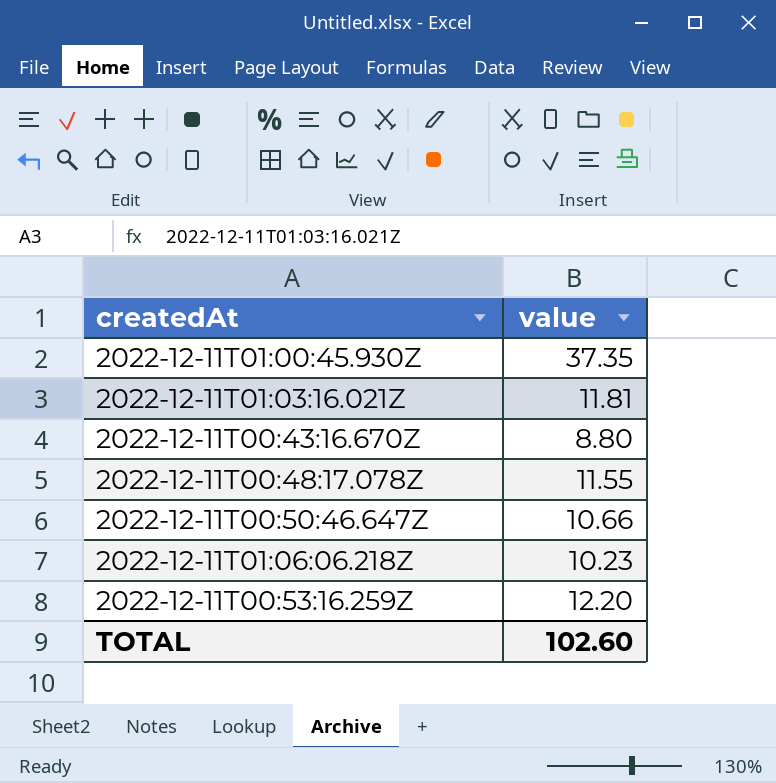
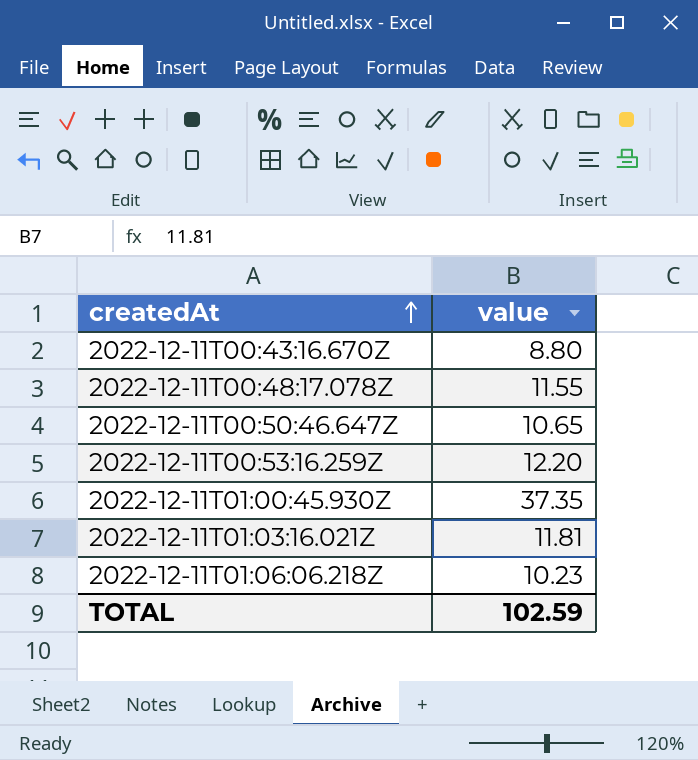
row order: none -> createdAt ascending
2022-12-11T00:50:46.647Z | value: 10.66 -> 10.65
TOTAL | value: 102.60 -> 102.59

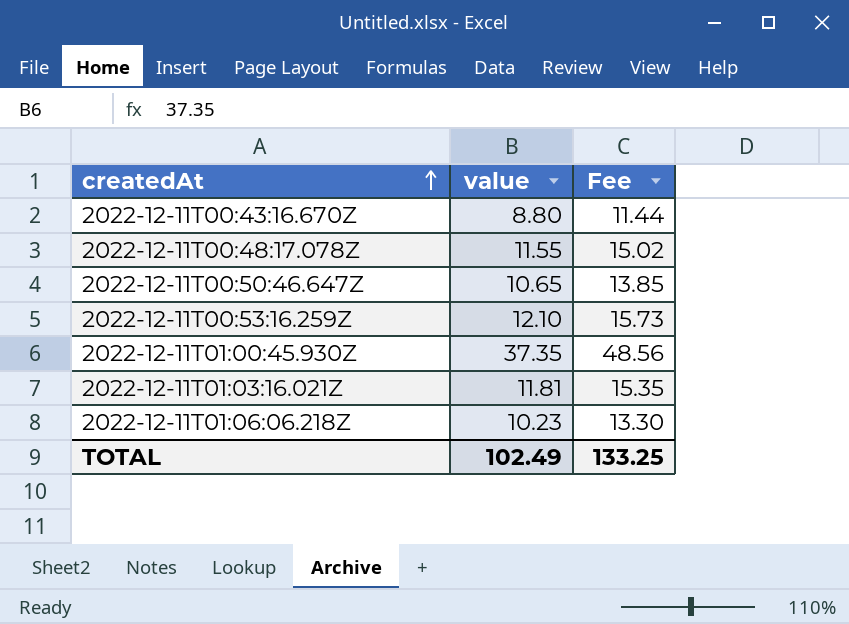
column Fee | formula: none -> [value] * 1.3
2022-12-11T00:53:16.259Z | value: 12.20 -> 12.10
TOTAL | value: 102.59 -> 102.49

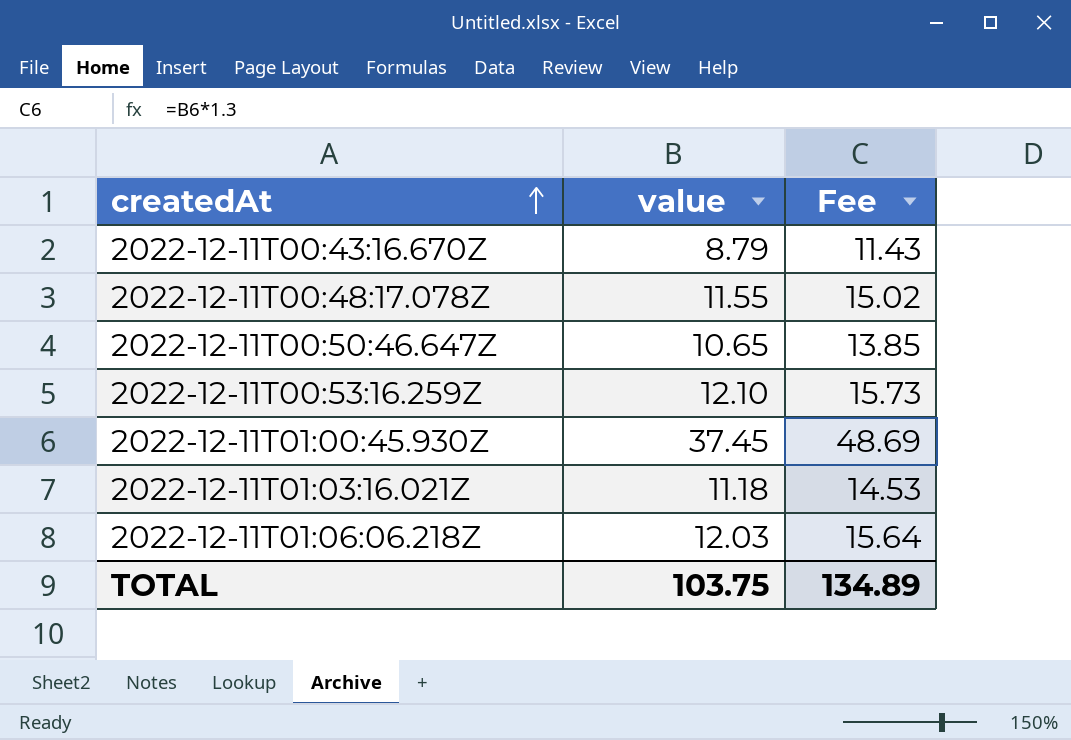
2022-12-11T00:43:16.670Z | value: 8.80 -> 8.79
2022-12-11T00:43:16.670Z | Fee: 11.44 -> 11.43
2022-12-11T01:00:45.930Z | value: 37.35 -> 37.45
2022-12-11T01:00:45.930Z | Fee: 48.56 -> 48.69
2022-12-11T01:03:16.021Z | value: 11.81 -> 11.18
2022-12-11T01:03:16.021Z | Fee: 15.35 -> 14.53
2022-12-11T01:06:06.218Z | value: 10.23 -> 12.03
2022-12-11T01:06:06.218Z | Fee: 13.30 -> 15.64
TOTAL | value: 102.49 -> 103.75
TOTAL | Fee: 133.25 -> 134.89

